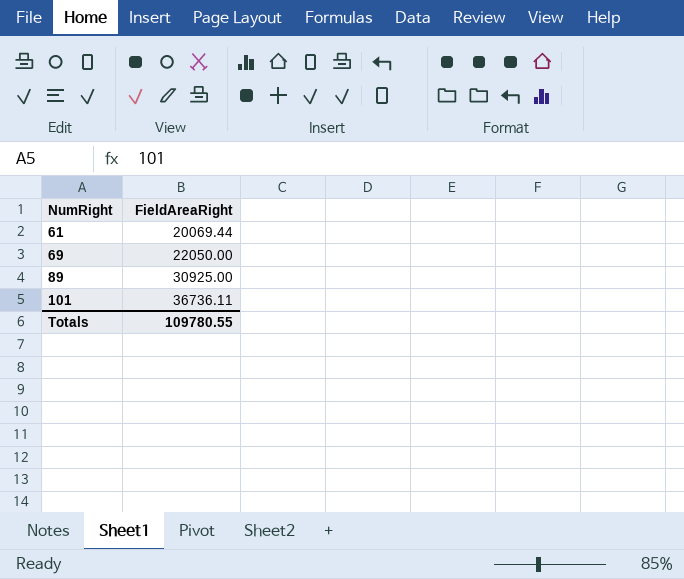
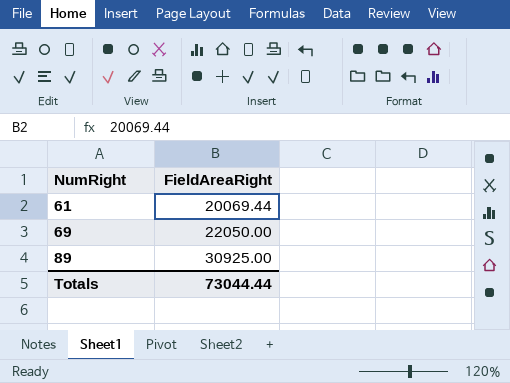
row 101: 36736.11 -> none
Totals | FieldAreaRight: 109780.55 -> 73044.44

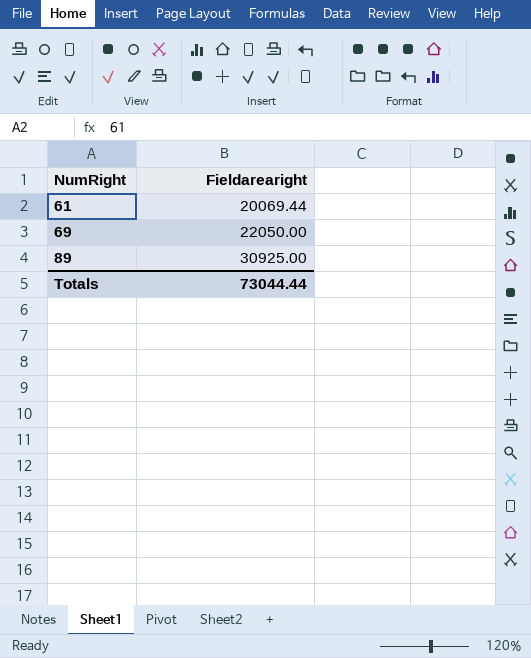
column name: FieldAreaRight -> Fieldarearight

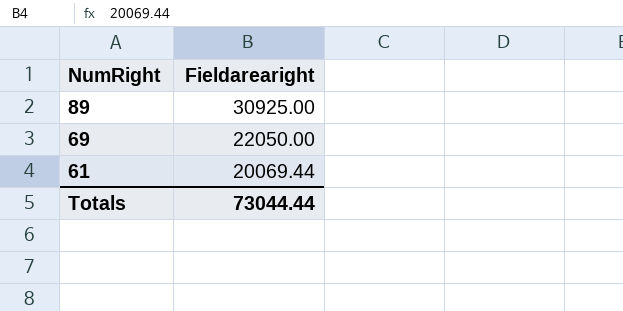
row order: NumRight ascending -> NumRight descending

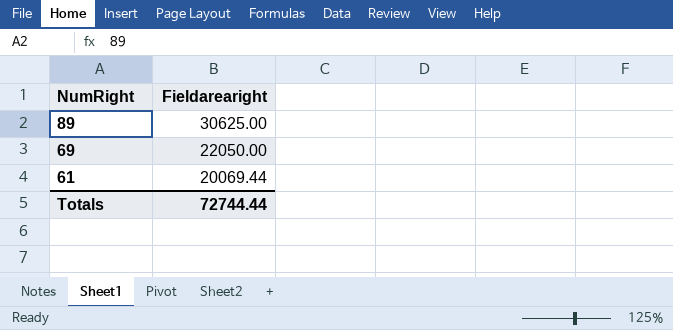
89 | Fieldarearight: 30925.00 -> 30625.00
Totals | Fieldarearight: 73044.44 -> 72744.44

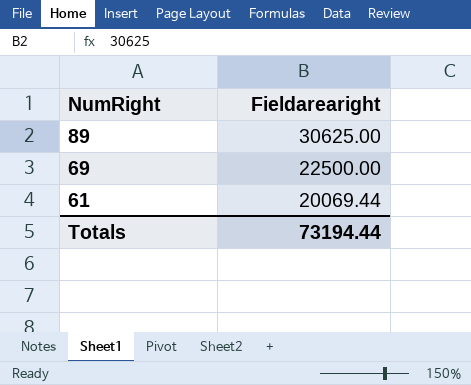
69 | Fieldarearight: 22050.00 -> 22500.00
Totals | Fieldarearight: 72744.44 -> 73194.44

